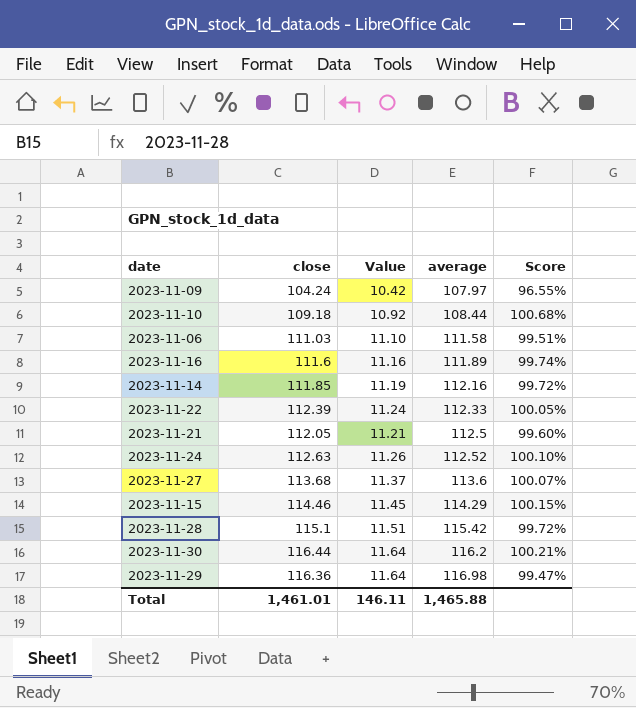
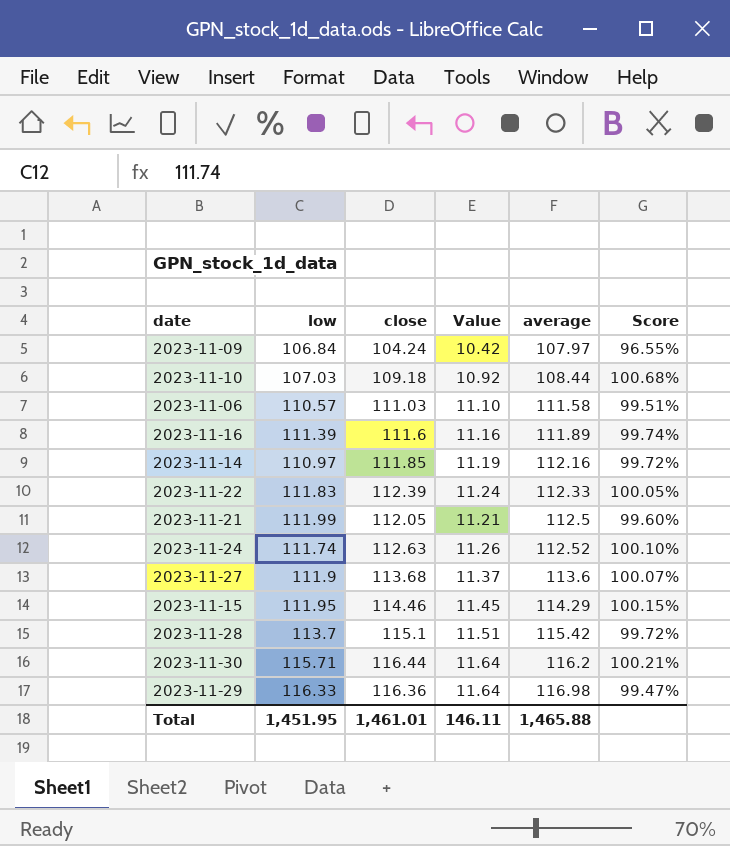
column low | position: none -> 2

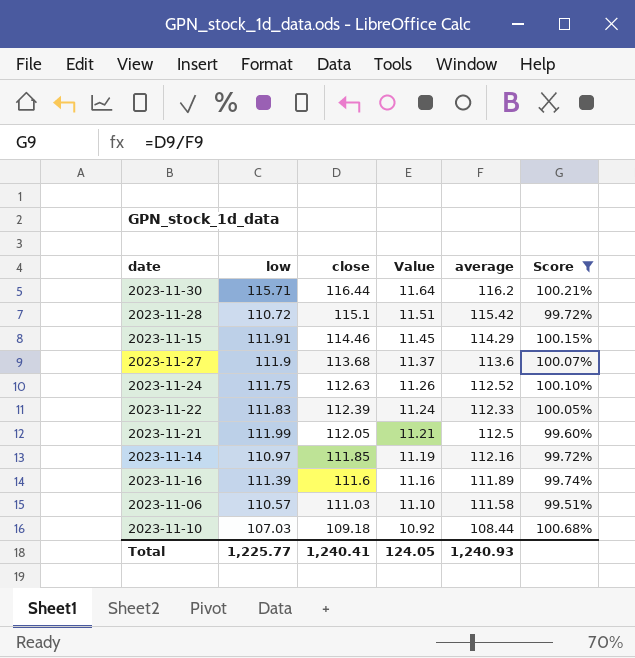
filter: none -> Score >= 99.51%
row order: average ascending -> close descending
2023-11-28 | low: 113.7 -> 110.72
2023-11-15 | low: 111.95 -> 111.91
2023-11-24 | low: 111.74 -> 111.75
Total | low: 1,451.95 -> 1,225.77
Total | close: 1,461.01 -> 1,240.41
Total | Value: 146.11 -> 124.05
Total | average: 1,465.88 -> 1,240.93

